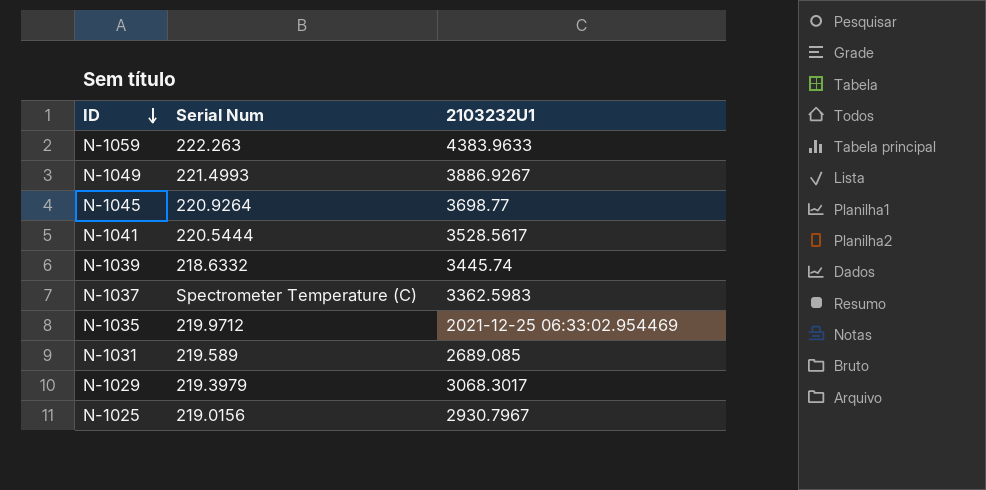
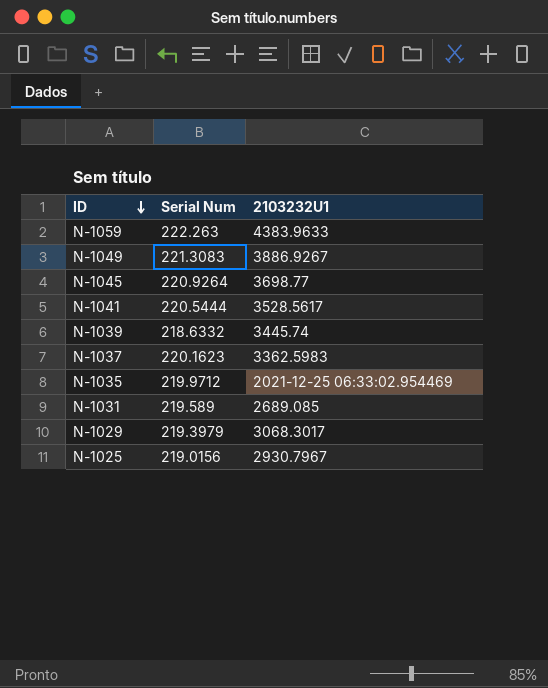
N-1049 | Serial Num: 221.4993 -> 221.3083
N-1037 | Serial Num: Spectrometer Temperature (C) -> 220.1623

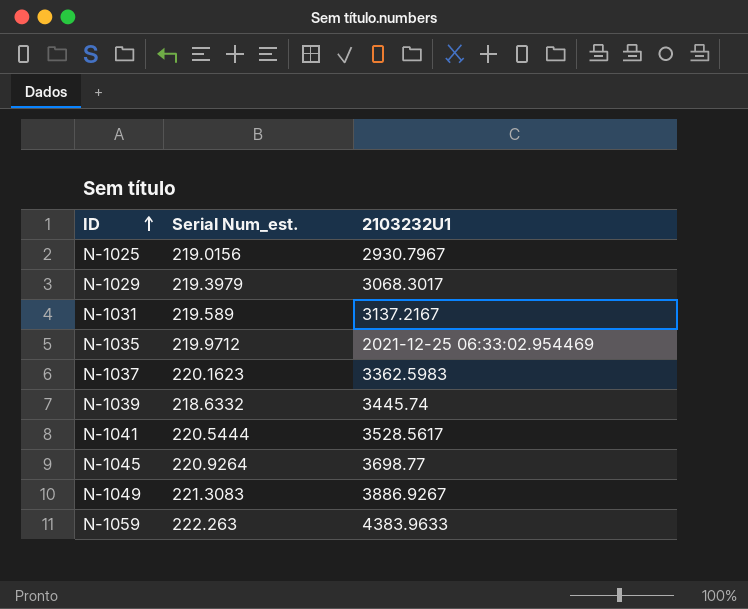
row order: ID descending -> ID ascending
column name: Serial Num -> Serial Num_est.
N-1031 | 2103232U1: 2689.085 -> 3137.2167

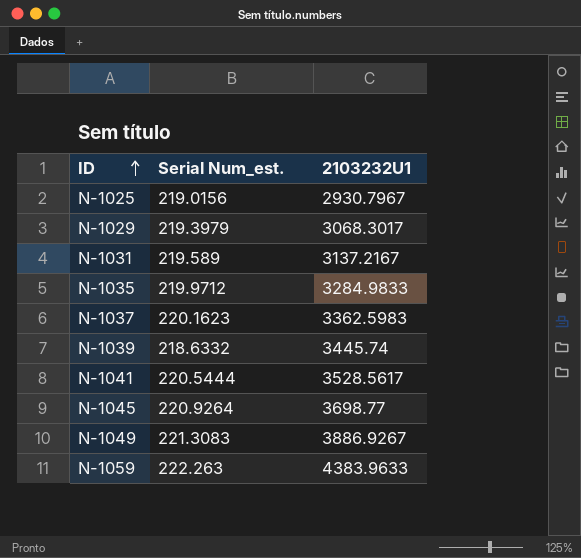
N-1035 | 2103232U1: 2021-12-25 06:33:02.954469 -> 3284.9833

